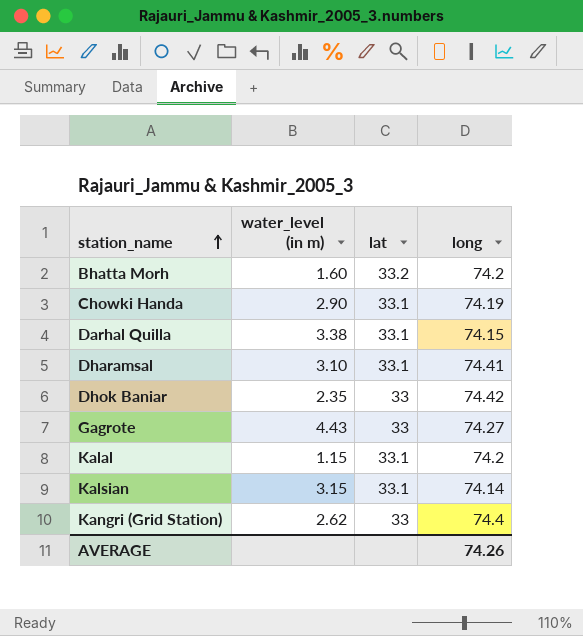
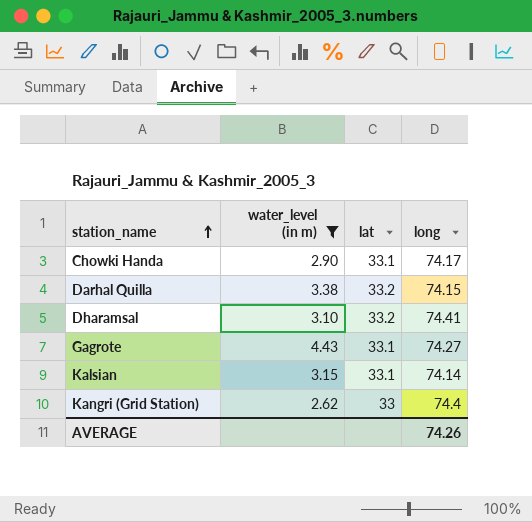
filter: none -> water_level (in m) >= 2.62
Chowki Handa | long: 74.19 -> 74.17
Darhal Quilla | lat: 33.1 -> 33.2
Dharamsal | lat: 33.1 -> 33.2
Gagrote | lat: 33 -> 33.1

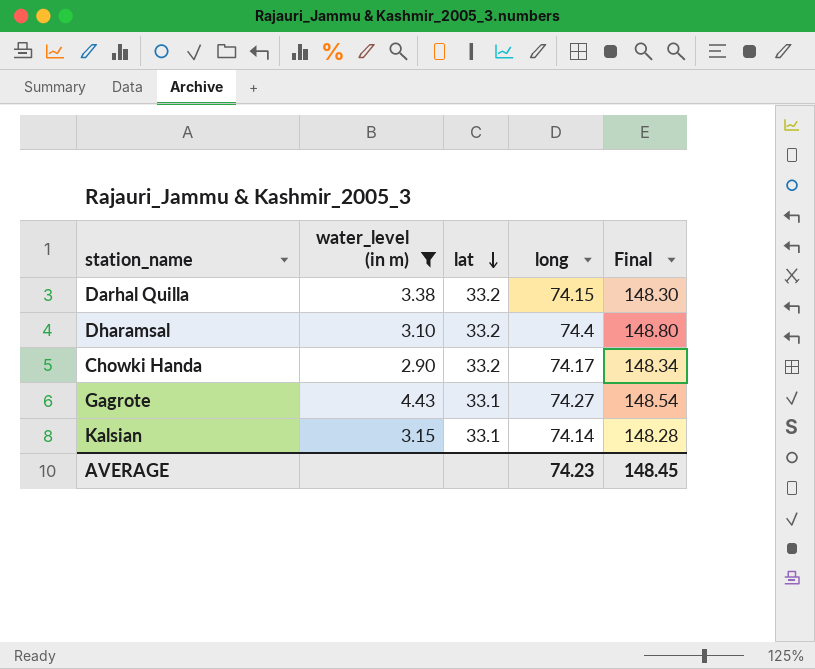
row order: station_name ascending -> lat descending
column Final | formula: none -> [long] * 2
row Kangri (Grid Station): 2.62 | 33 | 74.4 -> none
Dharamsal | long: 74.41 -> 74.4
Chowki Handa | lat: 33.1 -> 33.2
AVERAGE | long: 74.26 -> 74.23

